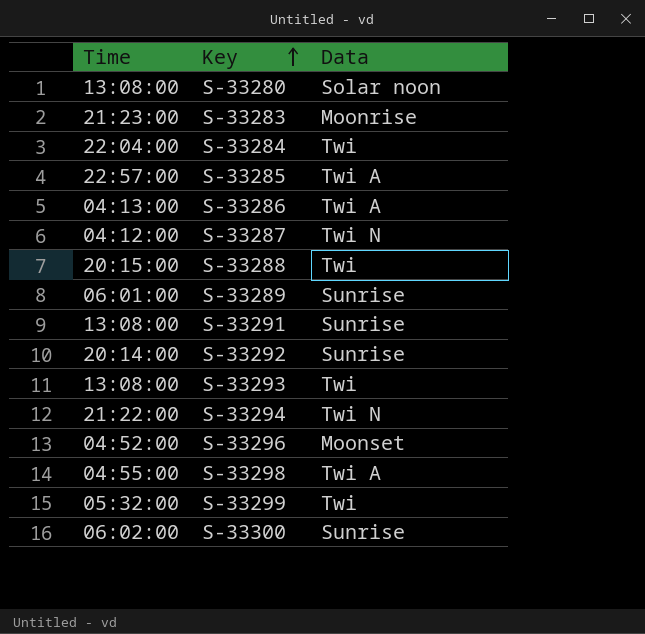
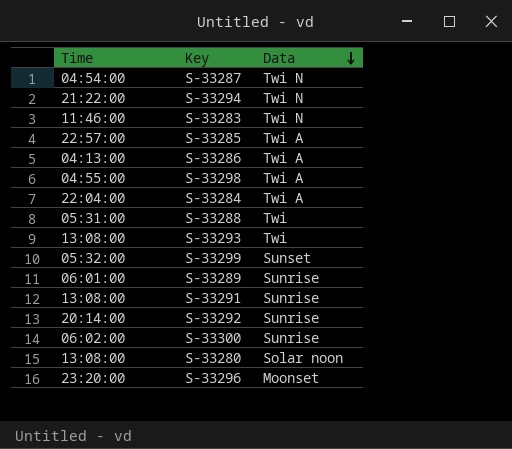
row order: Key ascending -> Data descending
S-33287 | Time: 04:12:00 -> 04:54:00
S-33283 | Time: 21:23:00 -> 11:46:00
S-33283 | Data: Moonrise -> Twi N
S-33284 | Data: Twi -> Twi A
S-33288 | Time: 20:15:00 -> 05:31:00
S-33299 | Data: Twi -> Sunset
S-33296 | Time: 04:52:00 -> 23:20:00

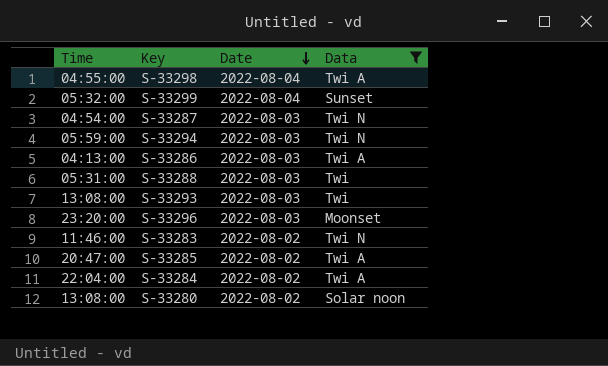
filter: none -> Data != Sunrise
row order: Data descending -> Date descending
column Date | position: none -> 3
S-33294 | Time: 21:22:00 -> 05:59:00
S-33285 | Time: 22:57:00 -> 20:47:00

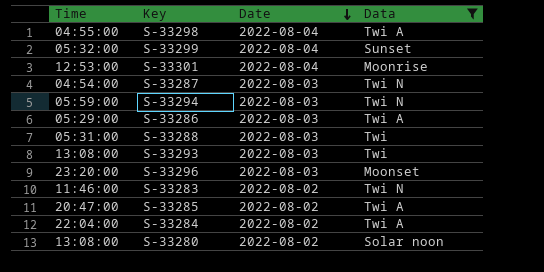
row S-33301: none -> 12:53:00 | 2022-08-04 | Moonrise
S-33286 | Time: 04:13:00 -> 05:29:00

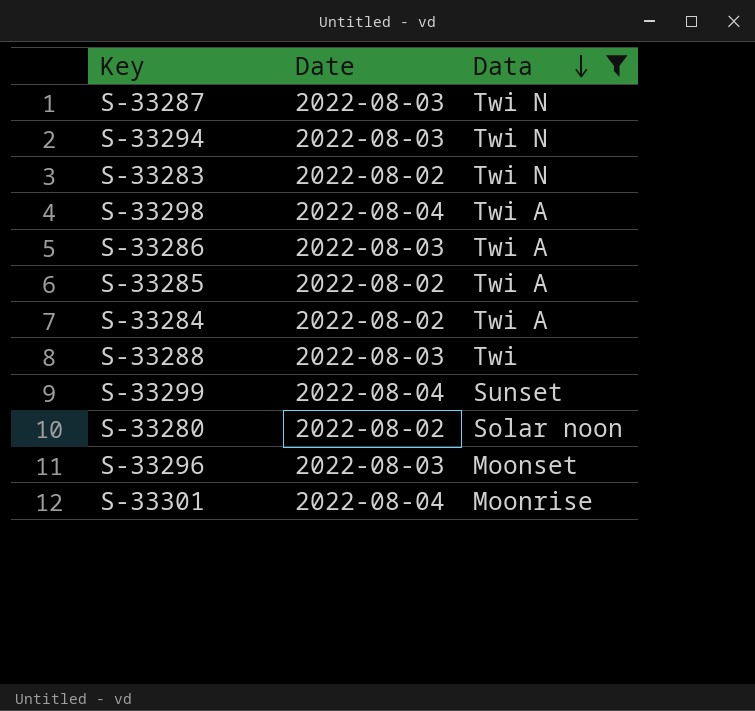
row order: Date descending -> Data descending
column Time | position: 1 -> none
row S-33293: 13:08:00 | 2022-08-03 | Twi -> none

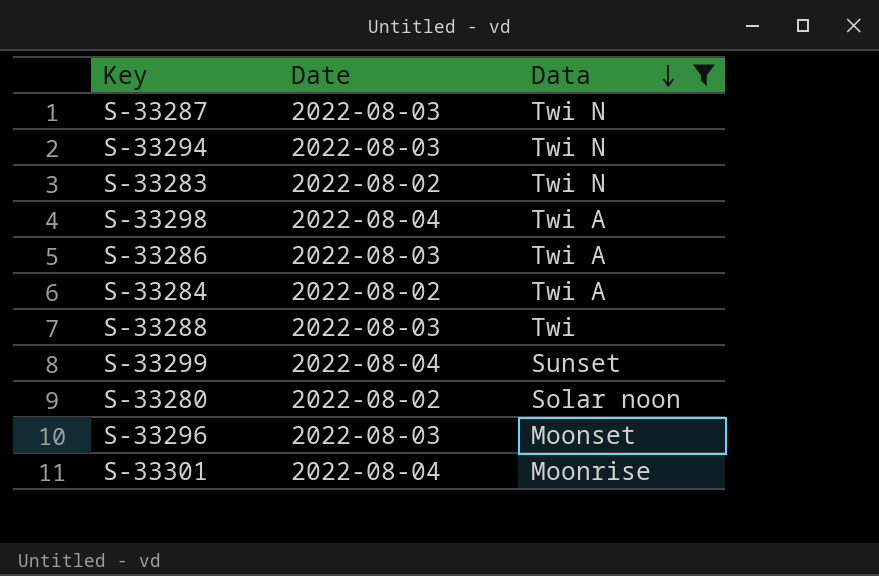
row S-33285: 2022-08-02 | Twi A -> none

